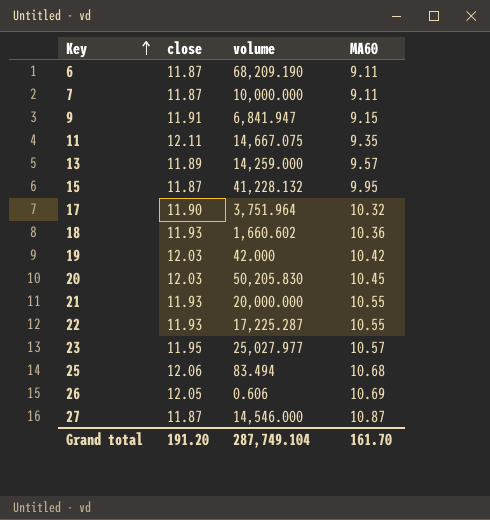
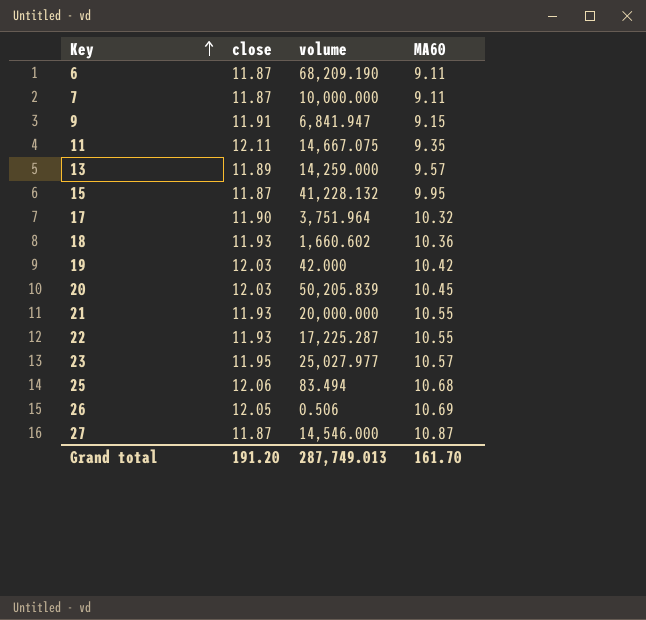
20 | volume: 50,205.830 -> 50,205.839
26 | volume: 0.606 -> 0.506
Grand total | volume: 287,749.104 -> 287,749.013

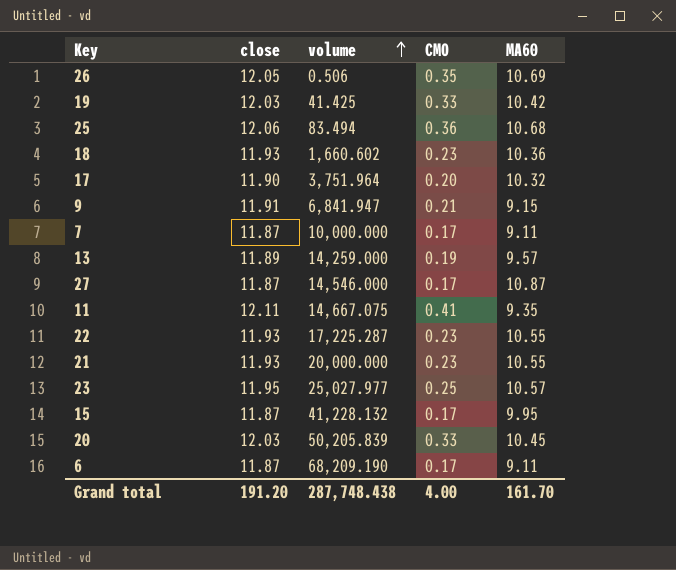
row order: Key ascending -> volume ascending
column CMO | position: none -> 4
19 | volume: 42.000 -> 41.425
Grand total | volume: 287,749.013 -> 287,748.438

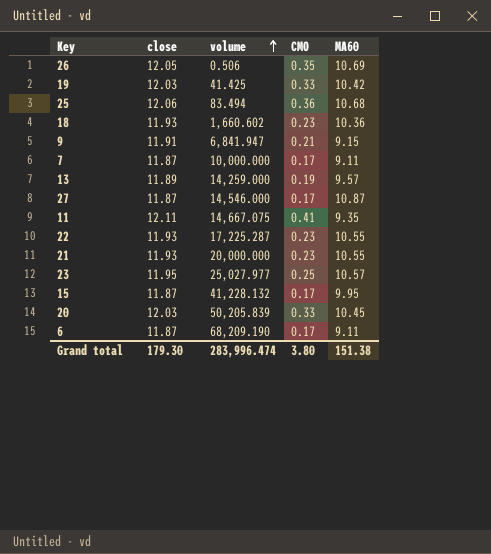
row 17: 11.90 | 3,751.964 | 0.20 | 10.32 -> none
Grand total | close: 191.20 -> 179.30
Grand total | volume: 287,748.438 -> 283,996.474
Grand total | CMO: 4.00 -> 3.80
Grand total | MA60: 161.70 -> 151.38

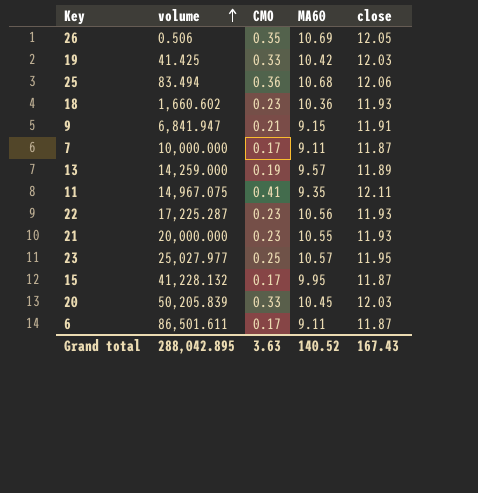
column close | position: 2 -> 5
row 27: 11.87 | 14,546.000 | 0.17 | 10.87 -> none
11 | volume: 14,667.075 -> 14,967.075
22 | MA60: 10.55 -> 10.56
6 | volume: 68,209.190 -> 86,501.611
Grand total | volume: 283,996.474 -> 288,042.895
Grand total | CMO: 3.80 -> 3.63
Grand total | MA60: 151.38 -> 140.52
Grand total | close: 179.30 -> 167.43

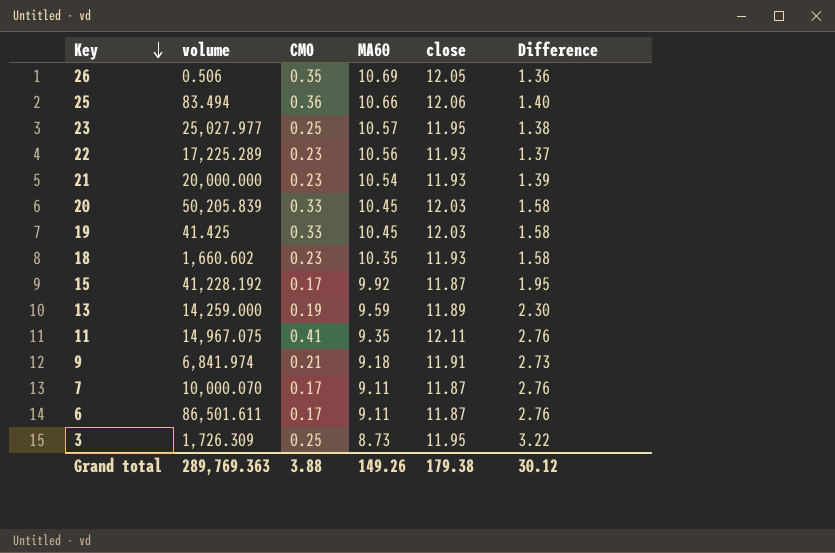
row order: volume ascending -> Key descending
column Difference | formula: none -> [close] - [MA60]
25 | MA60: 10.68 -> 10.66
22 | volume: 17,225.287 -> 17,225.289
21 | MA60: 10.55 -> 10.54
19 | MA60: 10.42 -> 10.45
18 | MA60: 10.36 -> 10.35
15 | volume: 41,228.132 -> 41,228.192
15 | MA60: 9.95 -> 9.92
13 | MA60: 9.57 -> 9.59
9 | volume: 6,841.947 -> 6,841.974
9 | MA60: 9.15 -> 9.18
7 | volume: 10,000.000 -> 10,000.070
row 3: none -> 1,726.309 | 0.25 | 8.73 | 11.95 | 3.22
Grand total | volume: 288,042.895 -> 289,769.363
Grand total | CMO: 3.63 -> 3.88
Grand total | MA60: 140.52 -> 149.26
Grand total | close: 167.43 -> 179.38

